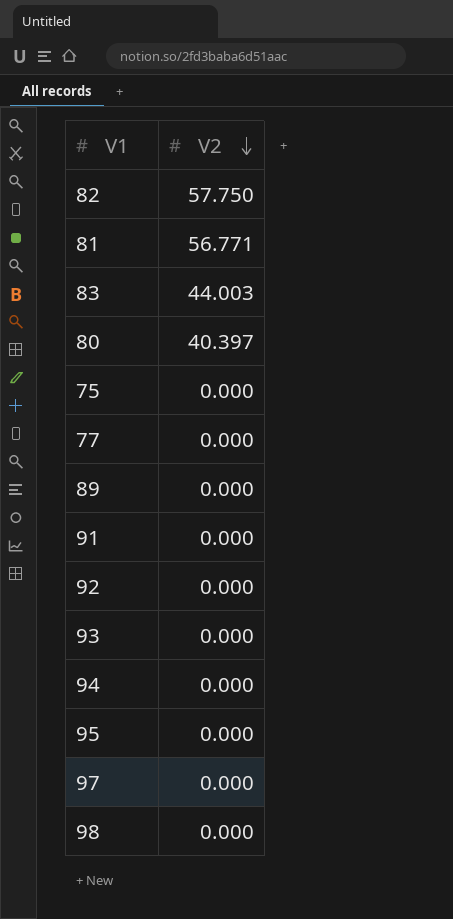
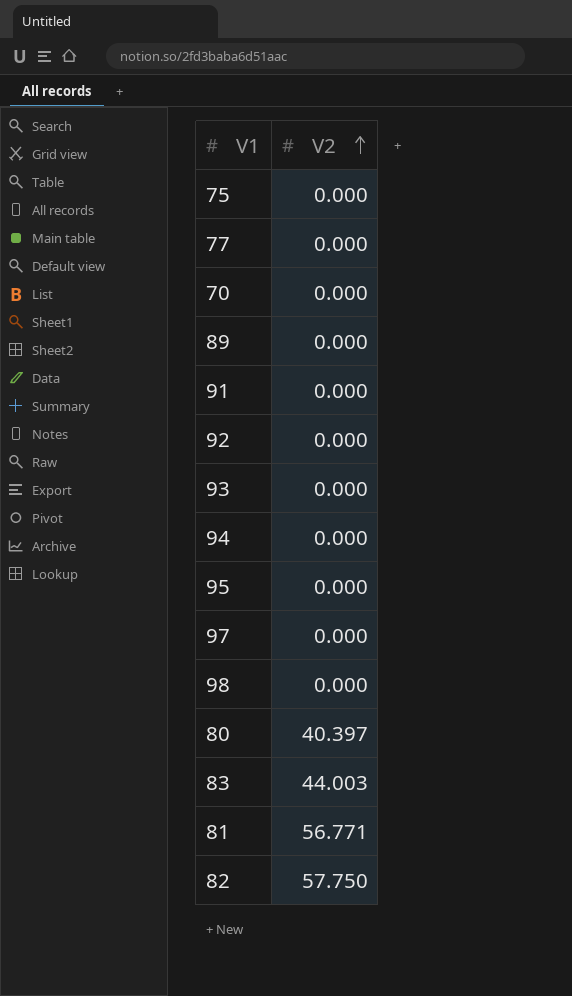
row order: V2 descending -> V2 ascending
row 70: none -> 0.000

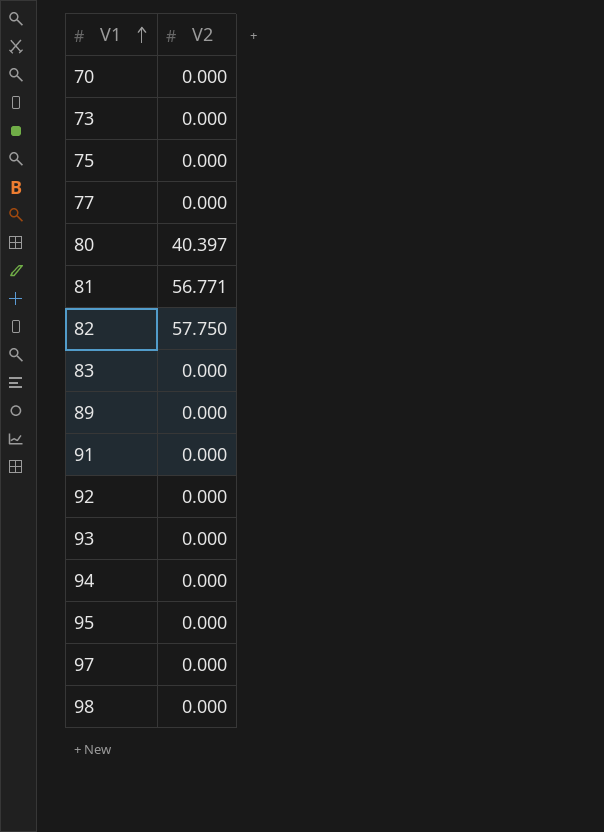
row order: V2 ascending -> V1 ascending
row 73: none -> 0.000
83 | V2: 44.003 -> 0.000

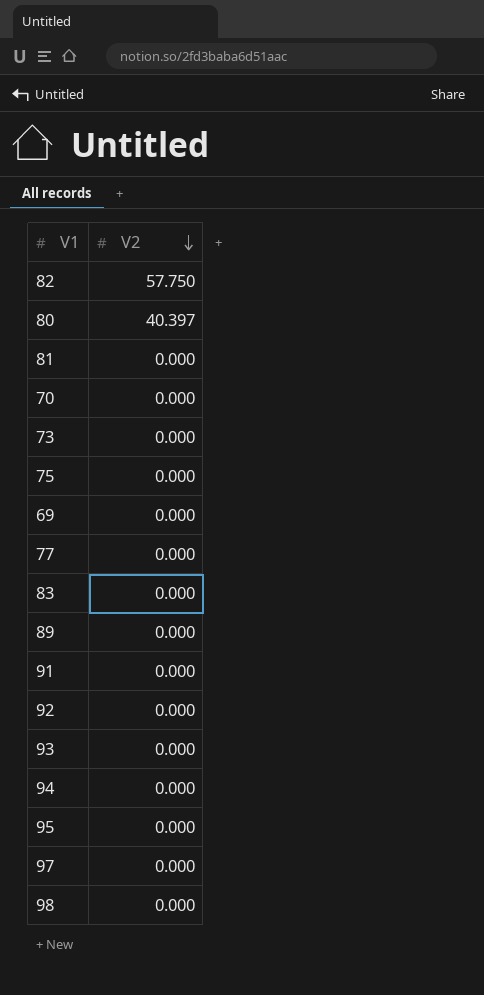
row order: V1 ascending -> V2 descending
81 | V2: 56.771 -> 0.000
row 69: none -> 0.000

